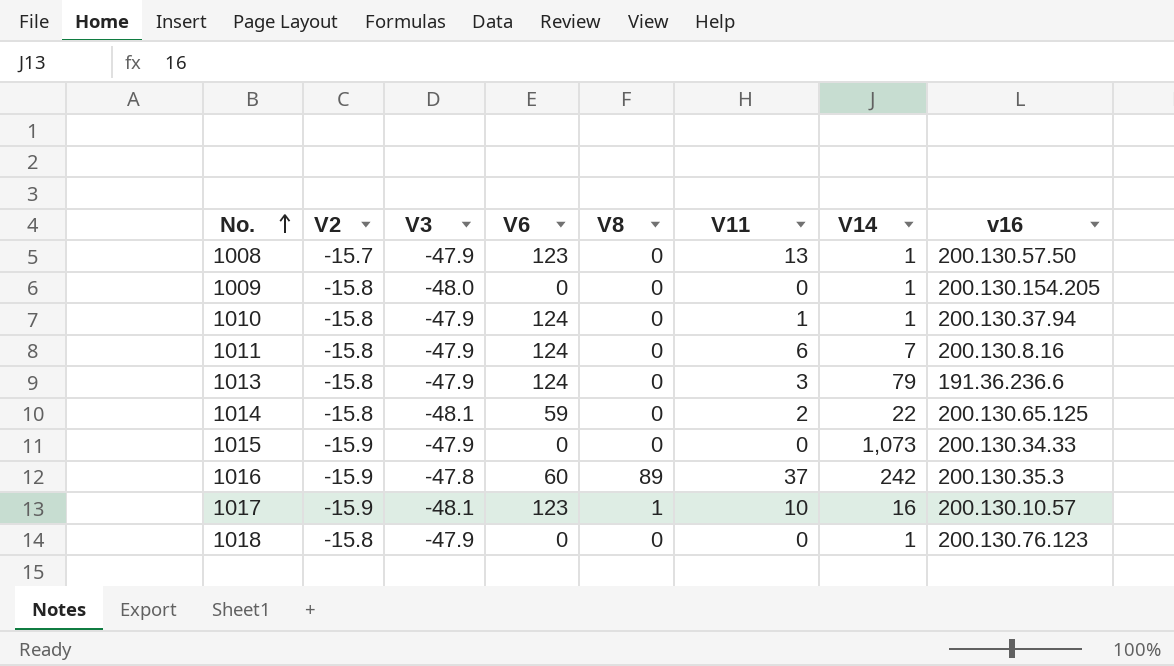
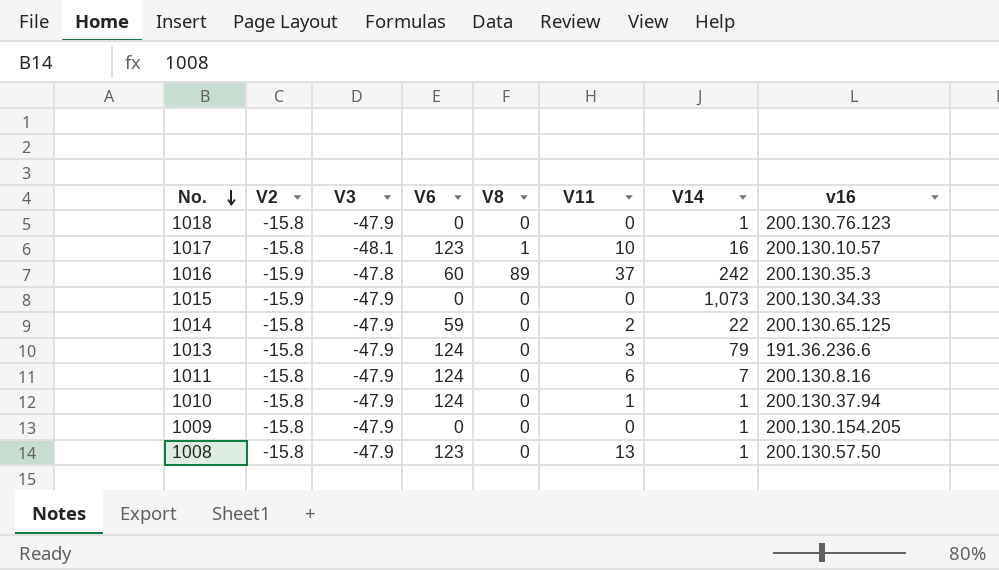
row order: No. ascending -> No. descending
1017 | V2: -15.9 -> -15.8
1014 | V3: -48.1 -> -47.9
1009 | V3: -48.0 -> -47.9
1008 | V2: -15.7 -> -15.8

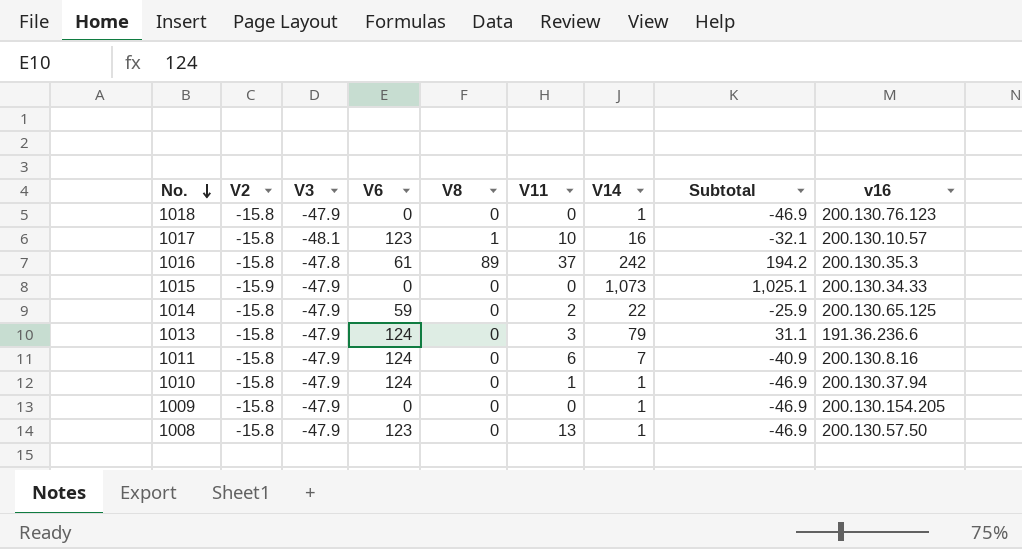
column Subtotal | formula: none -> [V3] + [V14]
1016 | V2: -15.9 -> -15.8
1016 | V6: 60 -> 61

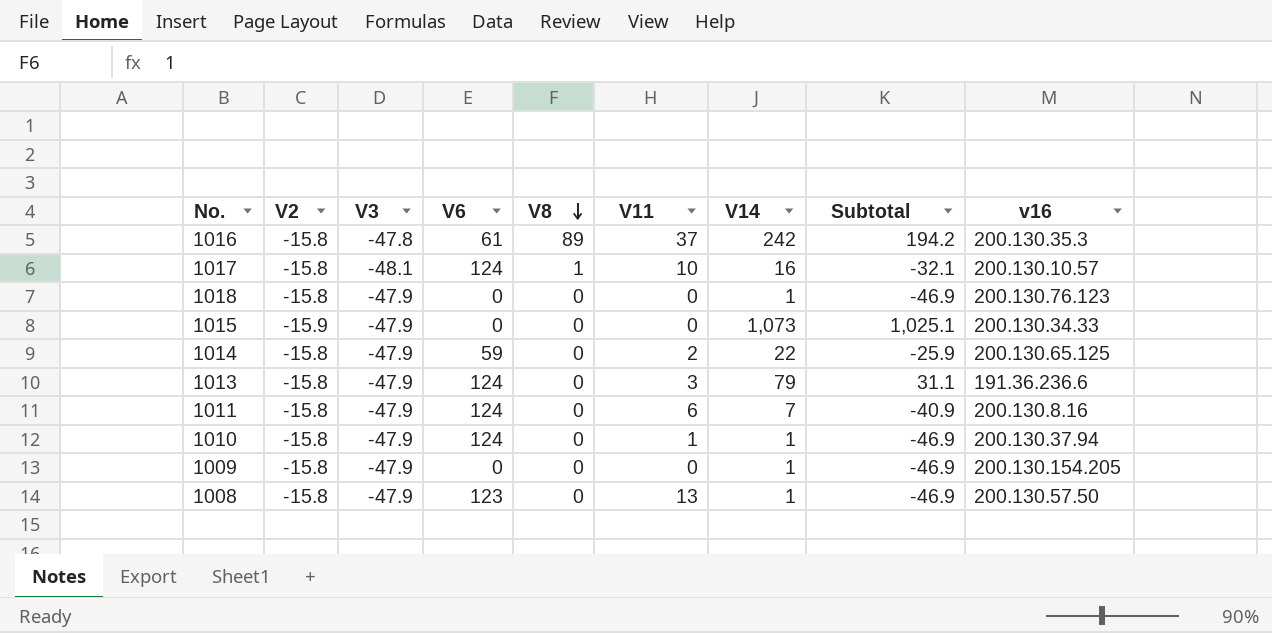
row order: No. descending -> V8 descending
1017 | V6: 123 -> 124

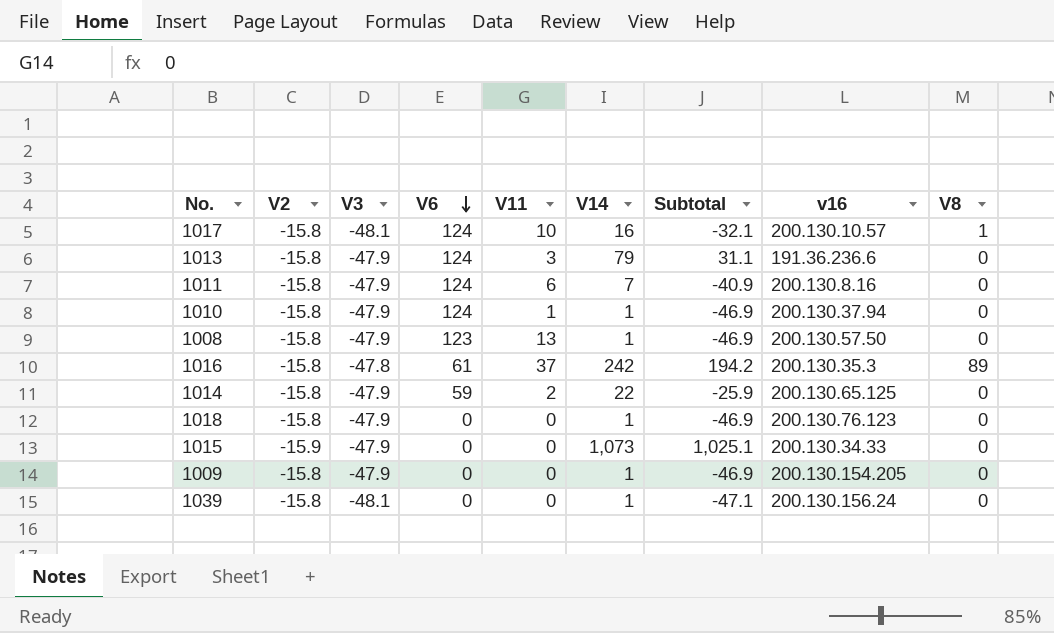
row order: V8 descending -> V6 descending
column V8 | position: 5 -> 9
row 1039: none -> -15.8 | -48.1 | 0 | 0 | 1 | -47.1 | 200.130.156.24 | 0

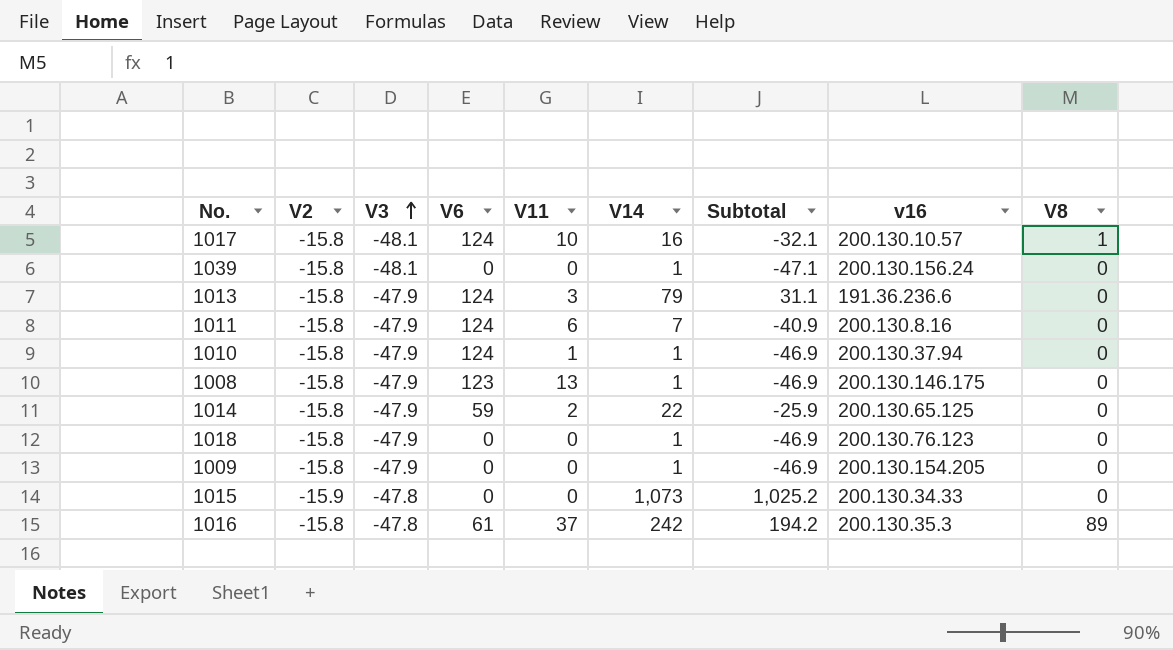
row order: V6 descending -> V3 ascending
1008 | v16: 200.130.57.50 -> 200.130.146.175
1015 | V3: -47.9 -> -47.8
1015 | Subtotal: 1,025.1 -> 1,025.2

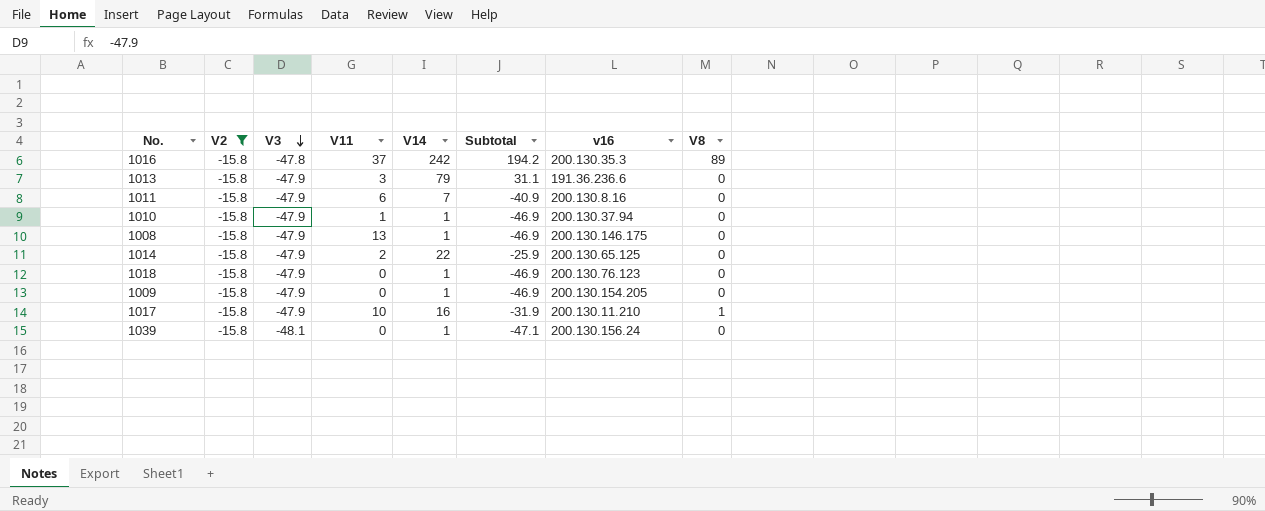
filter: none -> V2 = -15.8
row order: V3 ascending -> V3 descending
column V6 | position: 4 -> none
1017 | V3: -48.1 -> -47.9
1017 | Subtotal: -32.1 -> -31.9
1017 | v16: 200.130.10.57 -> 200.130.11.210

